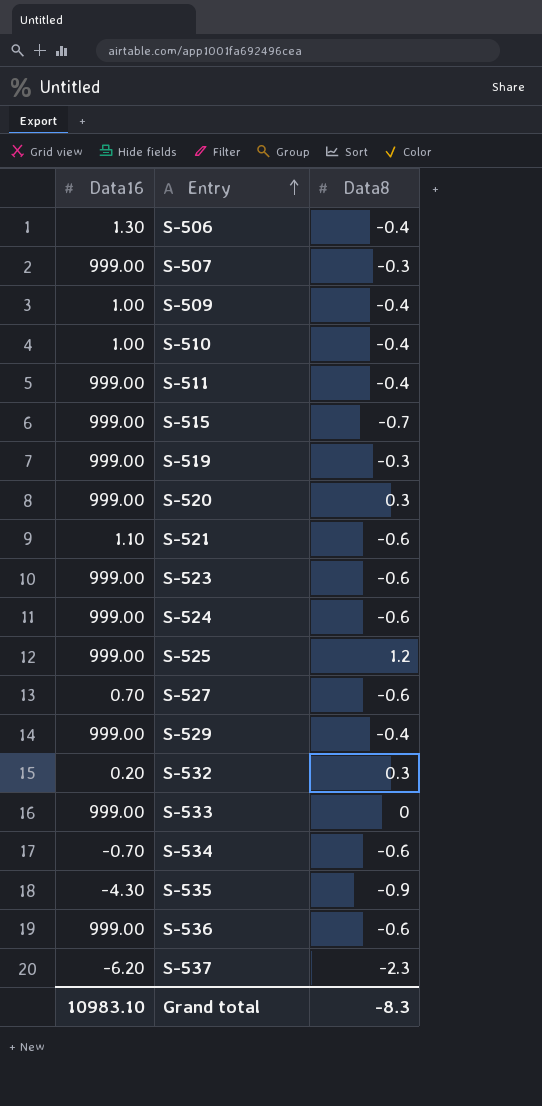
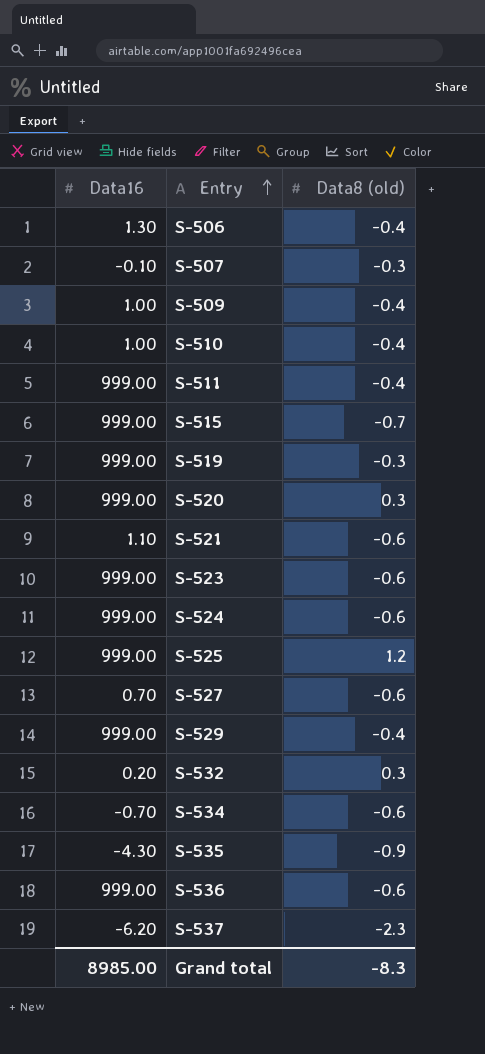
column name: Data8 -> Data8 (old)
row S-533: 999.00 | 0 -> none
S-507 | Data16: 999.00 -> -0.10
Grand total | Data16: 10983.10 -> 8985.00

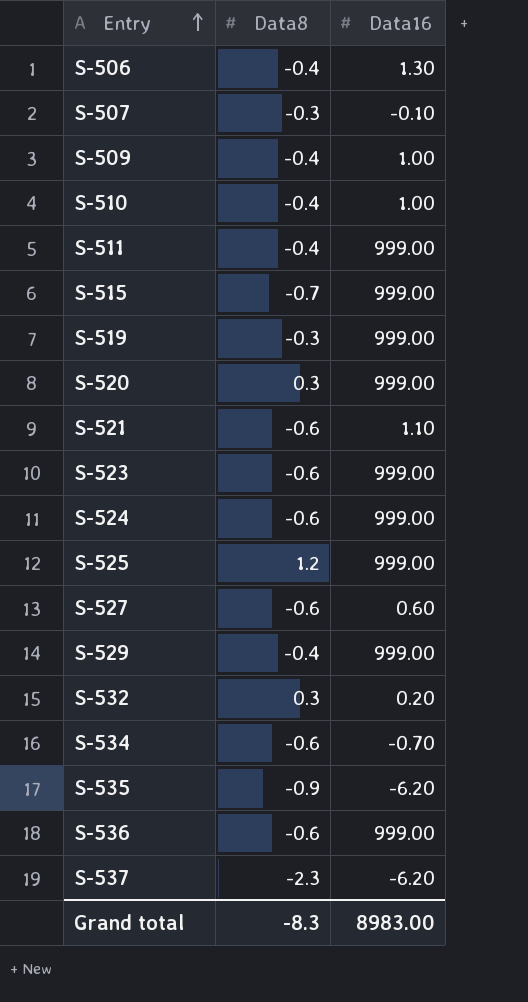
column name: Data8 (old) -> Data8
column Data16 | position: 1 -> 3
S-527 | Data16: 0.70 -> 0.60
S-535 | Data16: -4.30 -> -6.20
Grand total | Data16: 8985.00 -> 8983.00

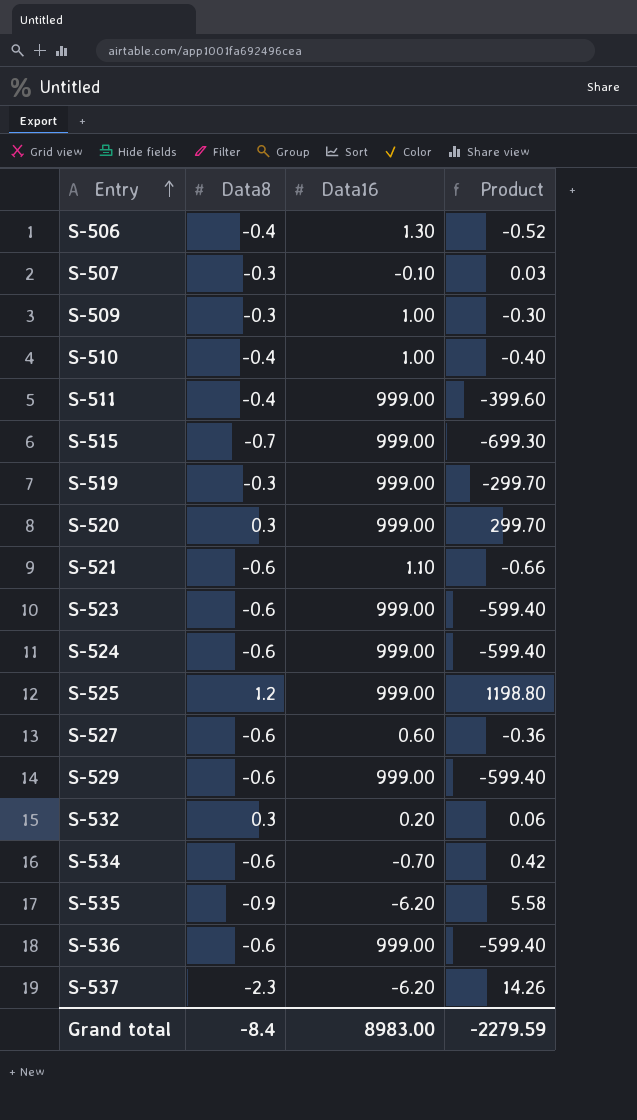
column Product | formula: none -> [Data8] * [Data16]
S-509 | Data8: -0.4 -> -0.3
S-529 | Data8: -0.4 -> -0.6
Grand total | Data8: -8.3 -> -8.4

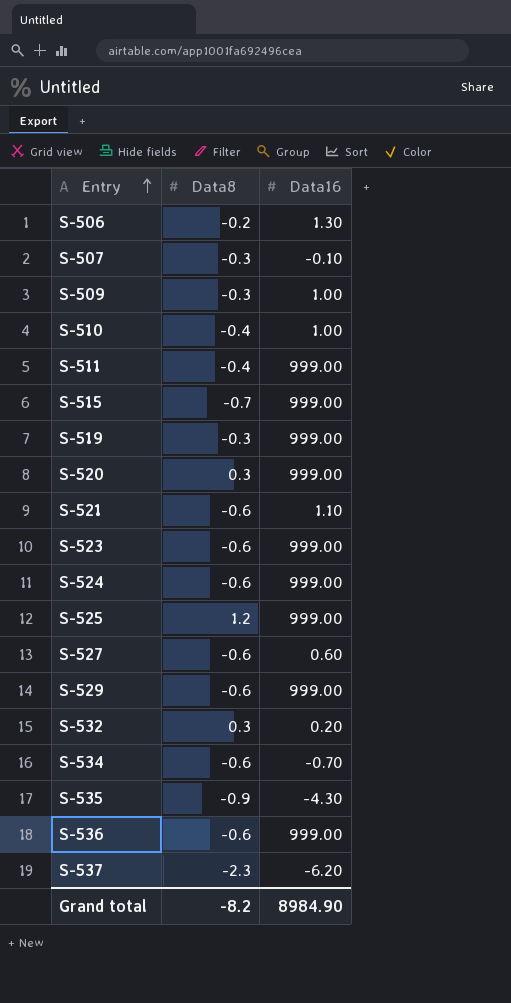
column Product | formula: [Data8] * [Data16] -> none
S-506 | Data8: -0.4 -> -0.2
S-535 | Data16: -6.20 -> -4.30
Grand total | Data8: -8.4 -> -8.2
Grand total | Data16: 8983.00 -> 8984.90

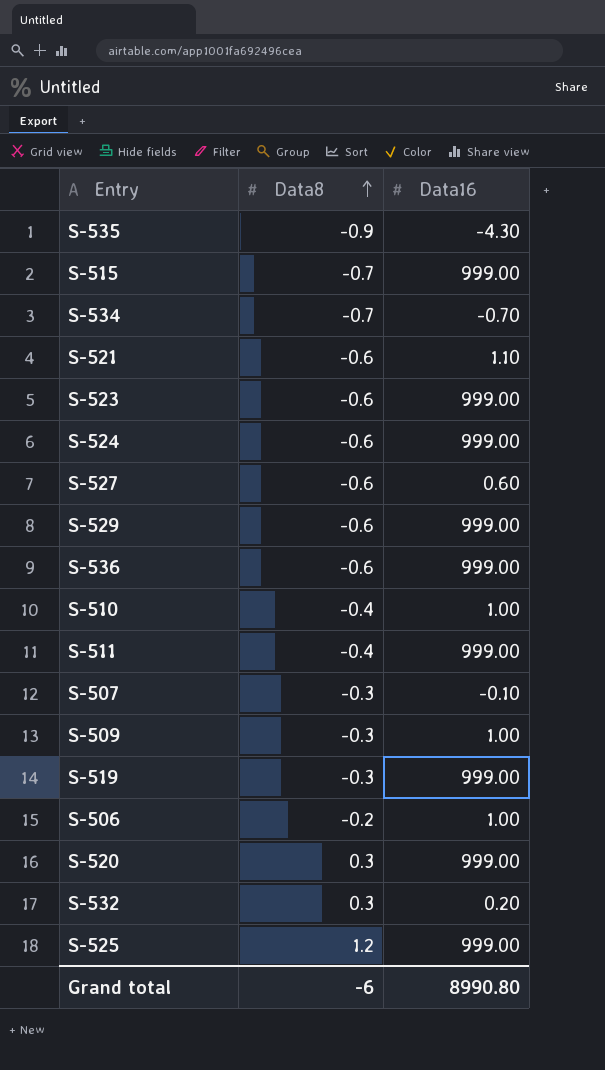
row order: Entry ascending -> Data8 ascending
row S-537: -2.3 | -6.20 -> none
S-534 | Data8: -0.6 -> -0.7
S-506 | Data16: 1.30 -> 1.00
Grand total | Data8: -8.2 -> -6
Grand total | Data16: 8984.90 -> 8990.80

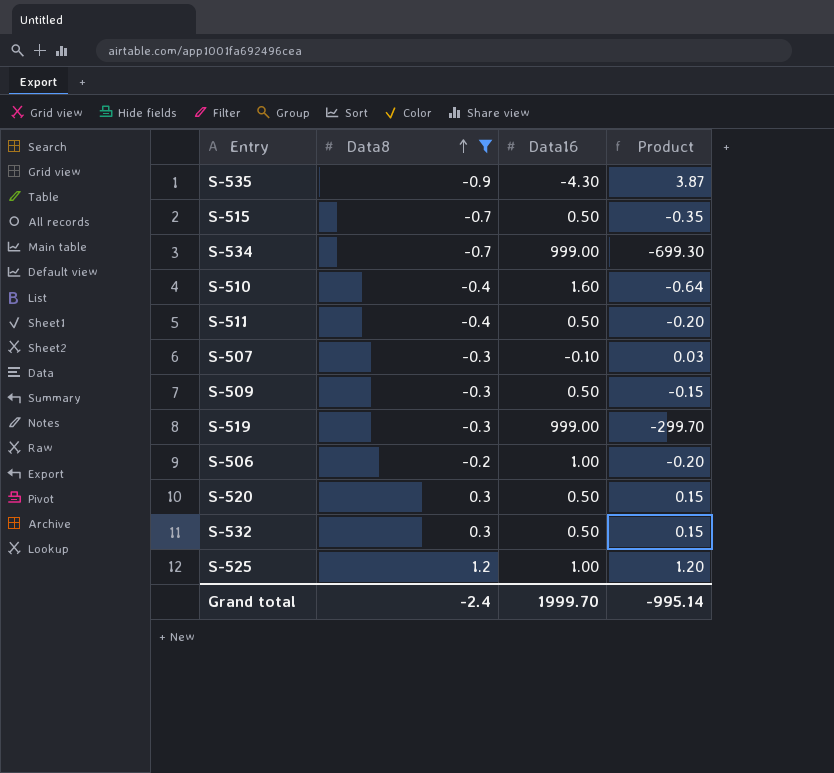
filter: none -> Data8 != -0.6
column Product | formula: none -> [Data8] * [Data16]
S-515 | Data16: 999.00 -> 0.50
S-534 | Data16: -0.70 -> 999.00
S-510 | Data16: 1.00 -> 1.60
S-511 | Data16: 999.00 -> 0.50
S-509 | Data16: 1.00 -> 0.50
S-520 | Data16: 999.00 -> 0.50
S-532 | Data16: 0.20 -> 0.50
S-525 | Data16: 999.00 -> 1.00
Grand total | Data8: -6 -> -2.4
Grand total | Data16: 8990.80 -> 1999.70

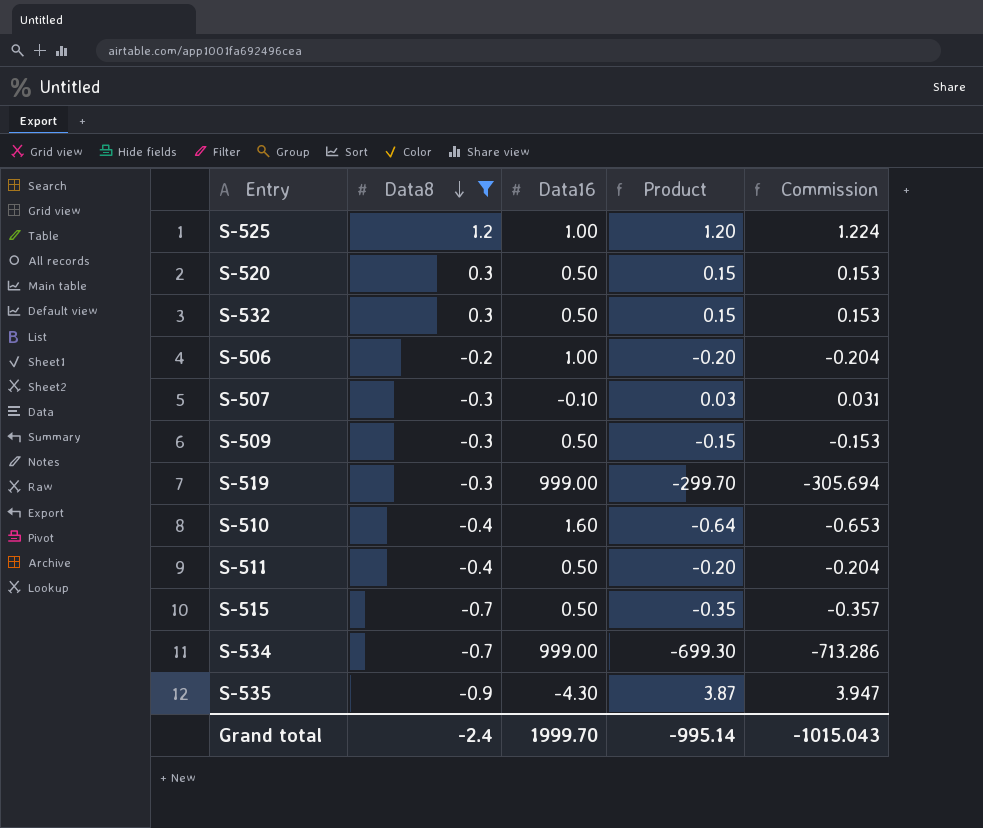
row order: Data8 ascending -> Data8 descending
column Commission | formula: none -> [Product] * 1.02

